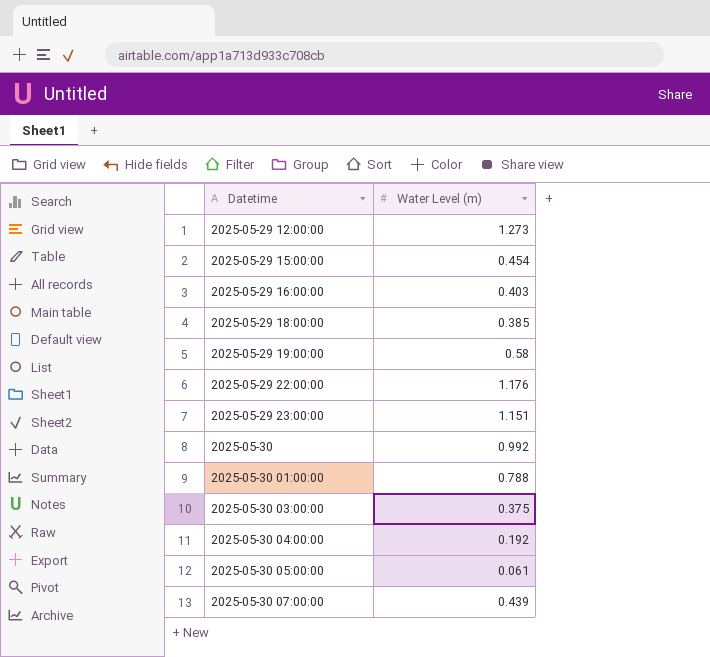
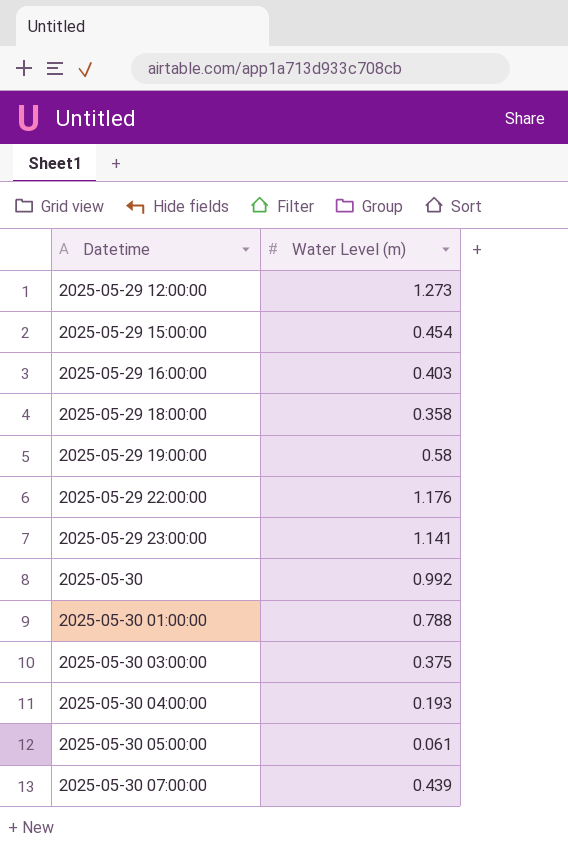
2025-05-29 18:00:00 | Water Level (m): 0.385 -> 0.358
2025-05-29 23:00:00 | Water Level (m): 1.151 -> 1.141
2025-05-30 04:00:00 | Water Level (m): 0.192 -> 0.193

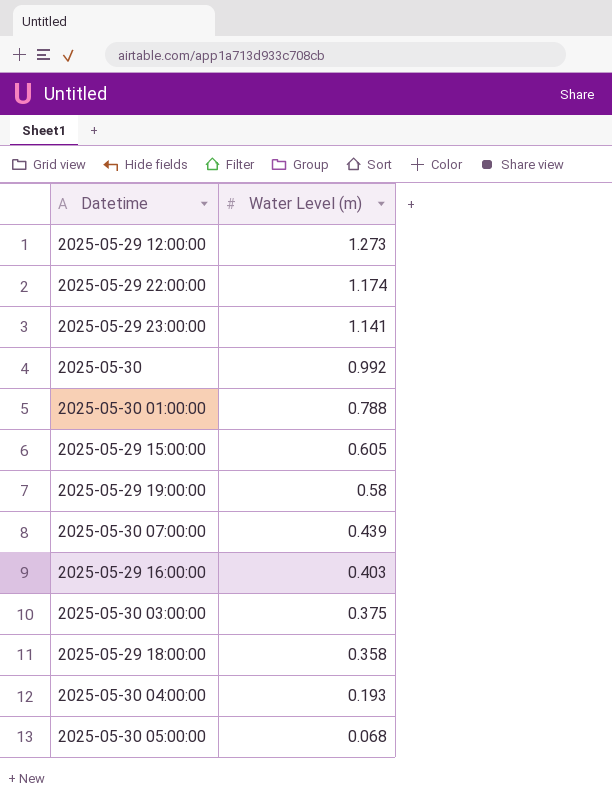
row order: Datetime ascending -> Water Level (m) descending
2025-05-29 22:00:00 | Water Level (m): 1.176 -> 1.174
2025-05-29 15:00:00 | Water Level (m): 0.454 -> 0.605
2025-05-30 05:00:00 | Water Level (m): 0.061 -> 0.068

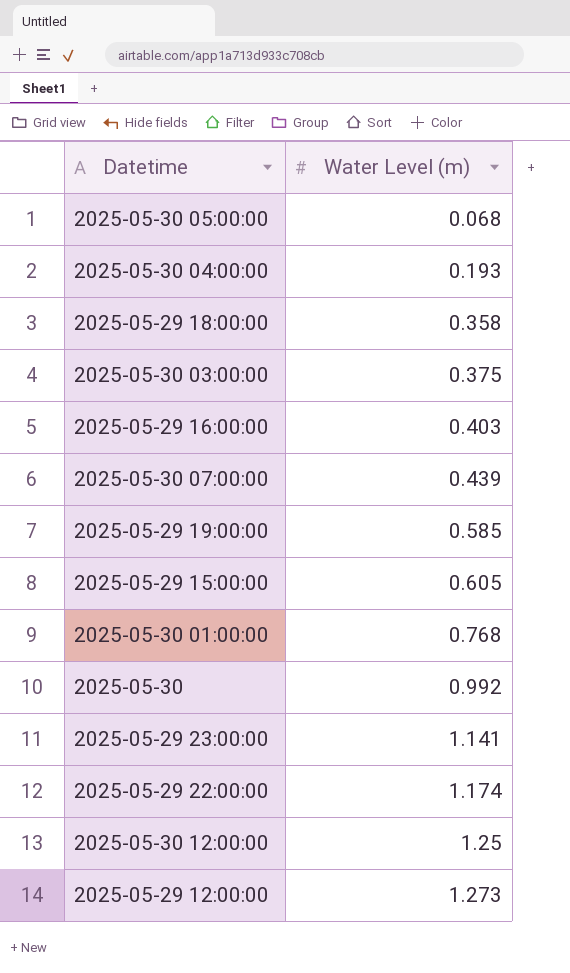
row order: Water Level (m) descending -> Water Level (m) ascending
2025-05-29 19:00:00 | Water Level (m): 0.58 -> 0.585
2025-05-30 01:00:00 | Water Level (m): 0.788 -> 0.768
row 2025-05-30 12:00:00: none -> 1.25

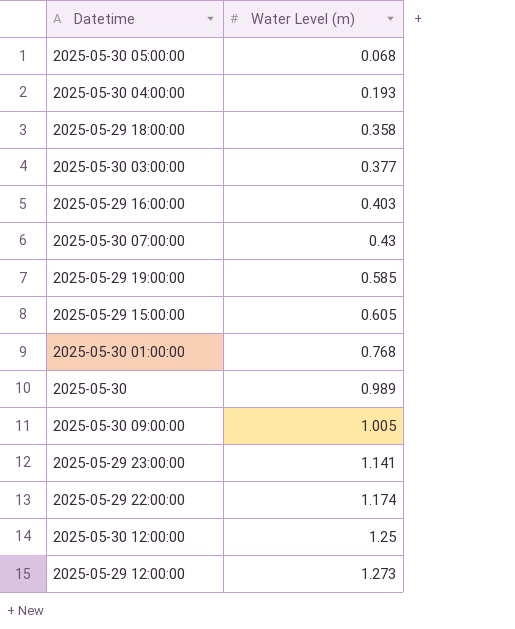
2025-05-30 03:00:00 | Water Level (m): 0.375 -> 0.377
2025-05-30 07:00:00 | Water Level (m): 0.439 -> 0.43
2025-05-30 | Water Level (m): 0.992 -> 0.989
row 2025-05-30 09:00:00: none -> 1.005

